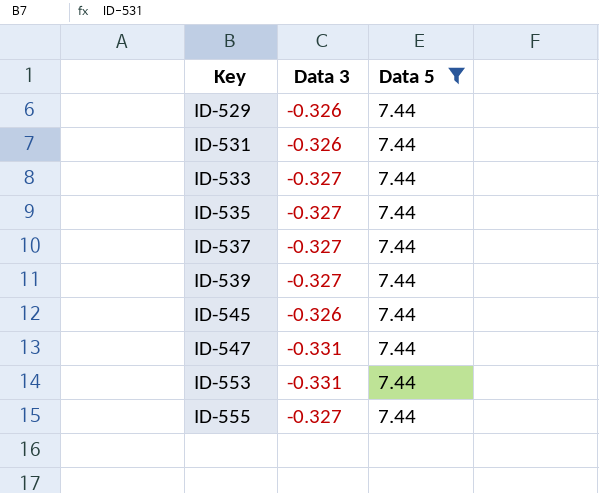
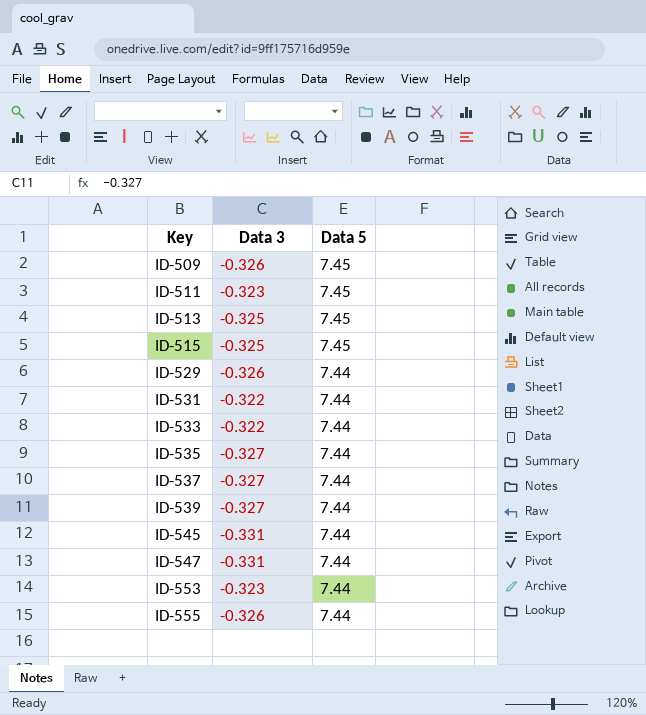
filter: Data 5 = 7.44 -> none
ID-531 | Data 3: -0.326 -> -0.322
ID-533 | Data 3: -0.327 -> -0.322
ID-545 | Data 3: -0.326 -> -0.331
ID-553 | Data 3: -0.331 -> -0.323
ID-555 | Data 3: -0.327 -> -0.326

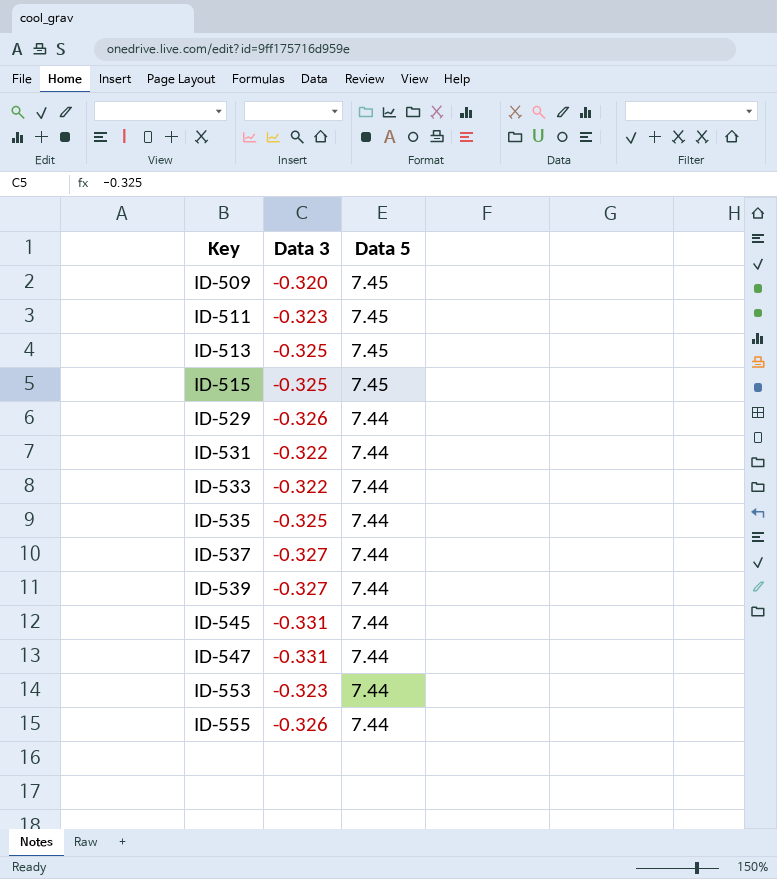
ID-509 | Data 3: -0.326 -> -0.320
ID-535 | Data 3: -0.327 -> -0.325

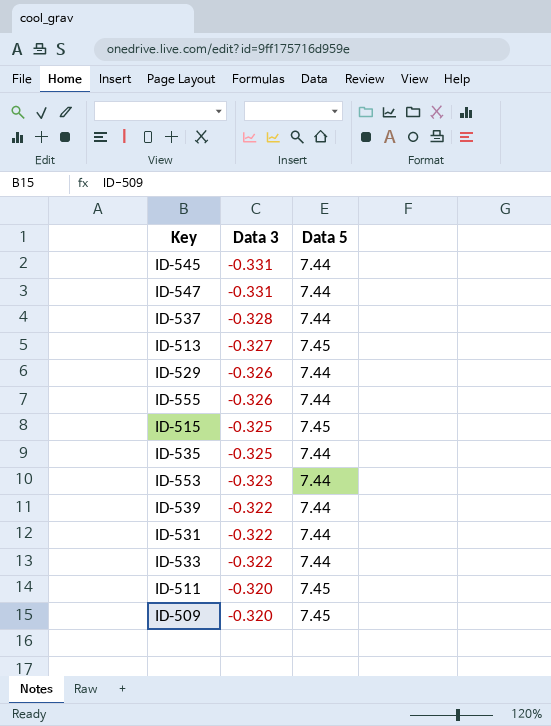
row order: Key ascending -> Data 3 ascending
ID-537 | Data 3: -0.327 -> -0.328
ID-513 | Data 3: -0.325 -> -0.327
ID-539 | Data 3: -0.327 -> -0.322
ID-511 | Data 3: -0.323 -> -0.320

